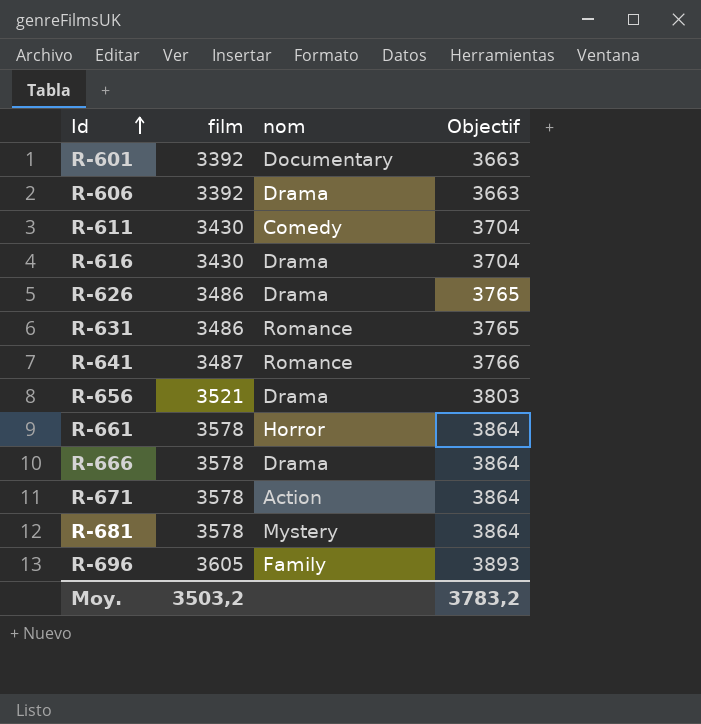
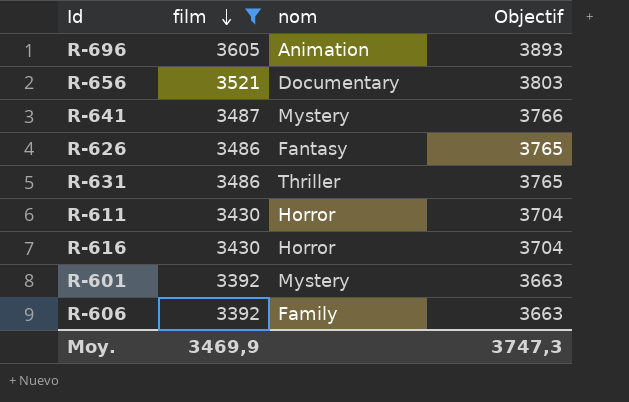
filter: none -> film != 3578
row order: Id ascending -> film descending
R-696 | nom: Family -> Animation
R-656 | nom: Drama -> Documentary
R-641 | nom: Romance -> Mystery
R-626 | nom: Drama -> Fantasy
R-631 | nom: Romance -> Thriller
R-611 | nom: Comedy -> Horror
R-616 | nom: Drama -> Horror
R-601 | nom: Documentary -> Mystery
R-606 | nom: Drama -> Family
Moy. | film: 3503,2 -> 3469,9
Moy. | Objectif: 3783,2 -> 3747,3

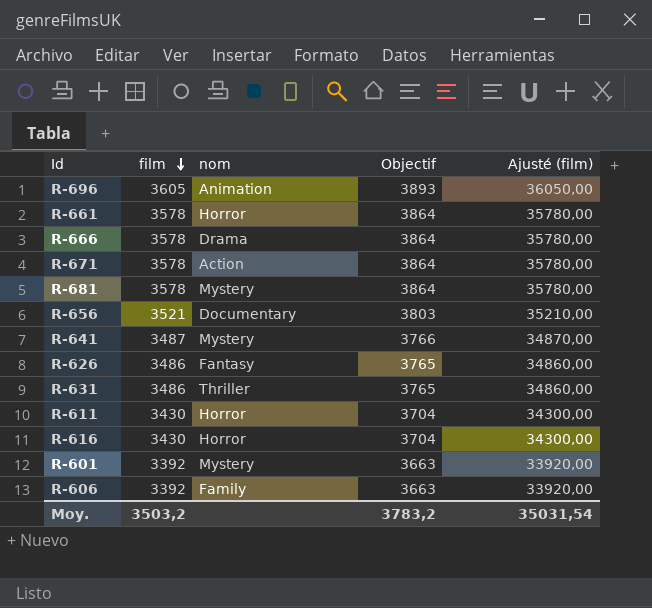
filter: film != 3578 -> none
column Ajusté (film) | formula: none -> [film] * 10
Moy. | film: 3469,9 -> 3503,2
Moy. | Objectif: 3747,3 -> 3783,2

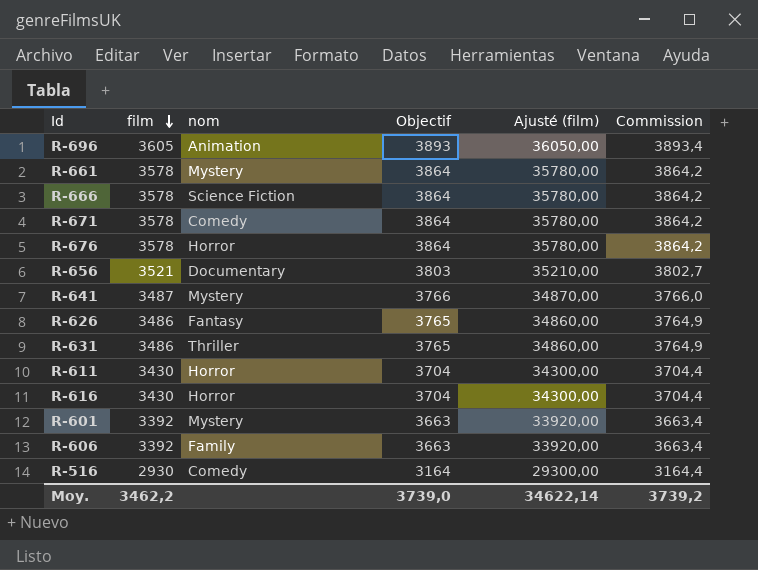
column Commission | formula: none -> [film] * 1,08
row R-681: 3578 | Mystery | 3864 | 35780,00 -> none
R-661 | nom: Horror -> Mystery
R-666 | nom: Drama -> Science Fiction
R-671 | nom: Action -> Comedy
row R-676: none -> 3578 | Horror | 3864 | 35780,00 | 3864,2
row R-516: none -> 2930 | Comedy | 3164 | 29300,00 | 3164,4
Moy. | film: 3503,2 -> 3462,2
Moy. | Objectif: 3783,2 -> 3739,0
Moy. | Ajusté (film): 35031,54 -> 34622,14

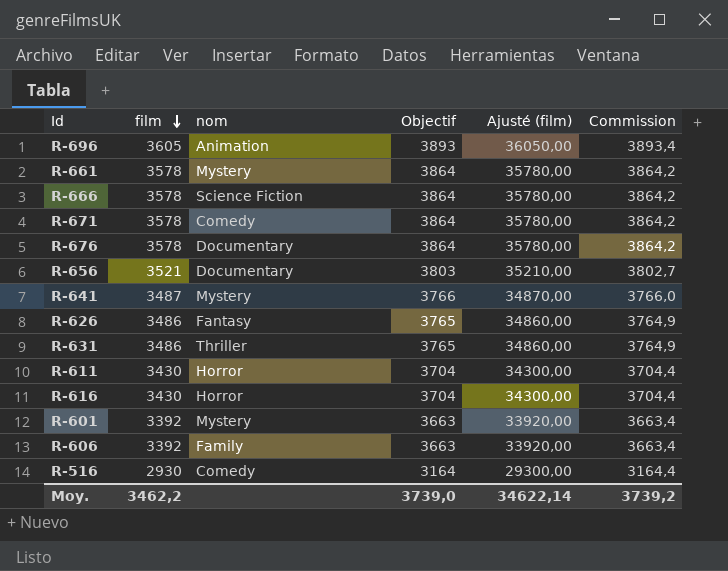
R-676 | nom: Horror -> Documentary

